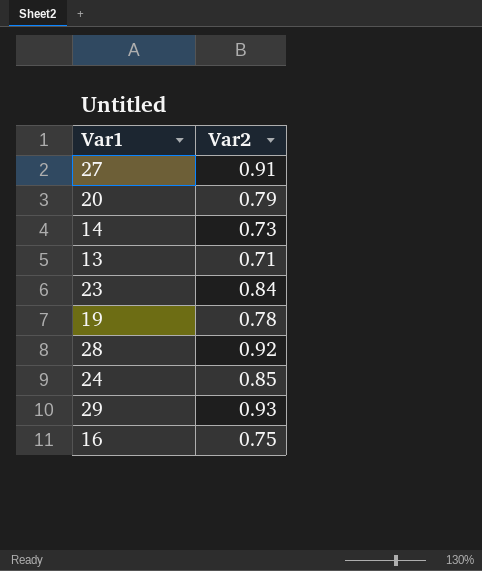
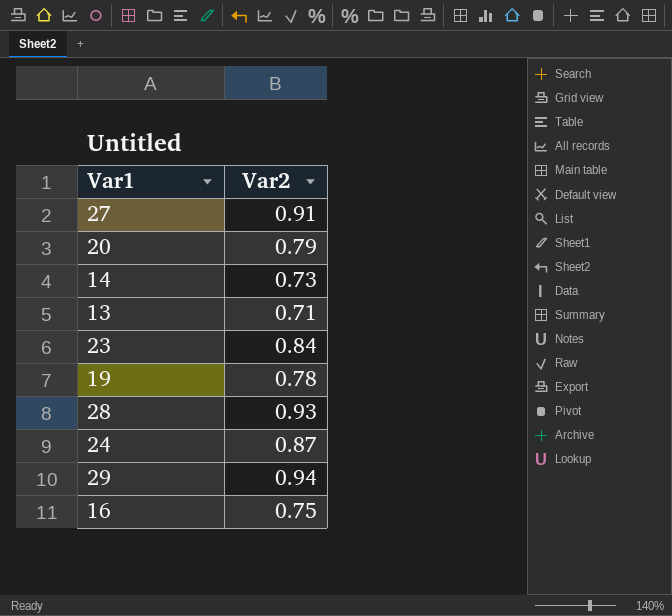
28 | Var2: 0.92 -> 0.93
24 | Var2: 0.85 -> 0.87
29 | Var2: 0.93 -> 0.94

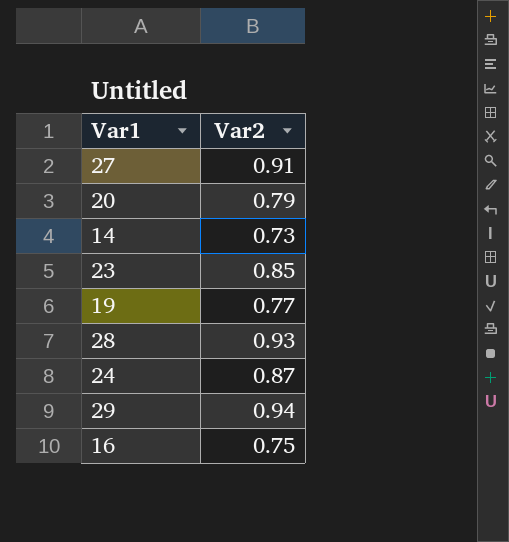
row 13: 0.71 -> none
23 | Var2: 0.84 -> 0.85
19 | Var2: 0.78 -> 0.77

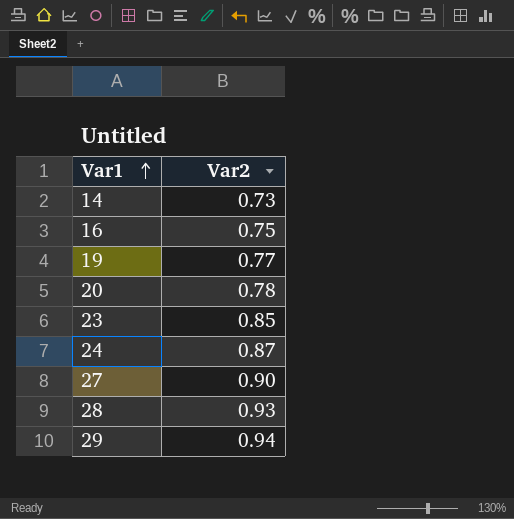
row order: none -> Var1 ascending
20 | Var2: 0.79 -> 0.78
27 | Var2: 0.91 -> 0.90

